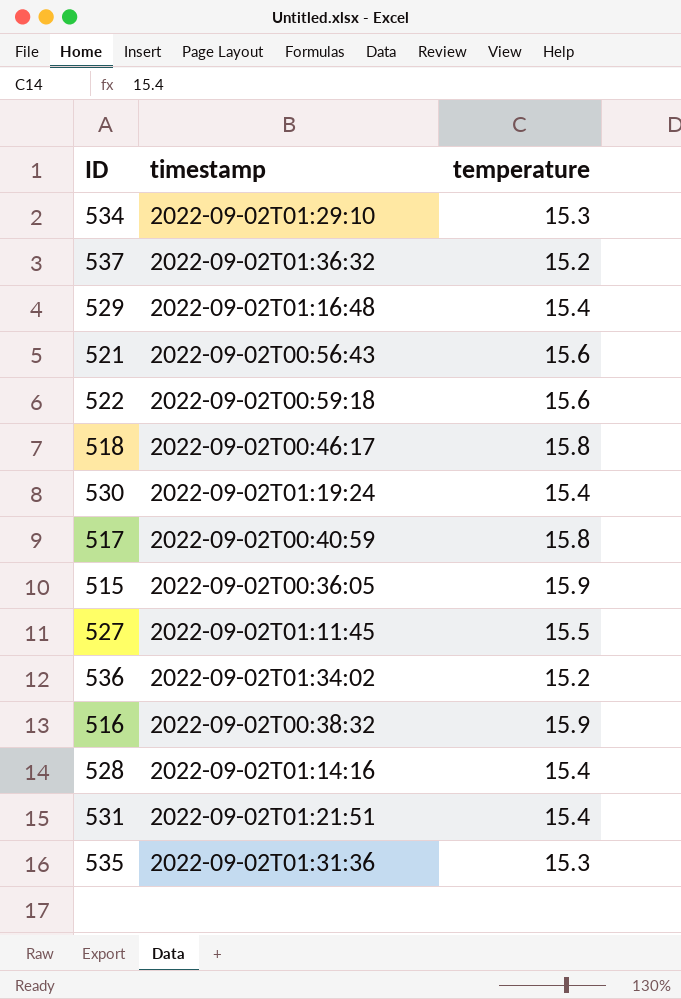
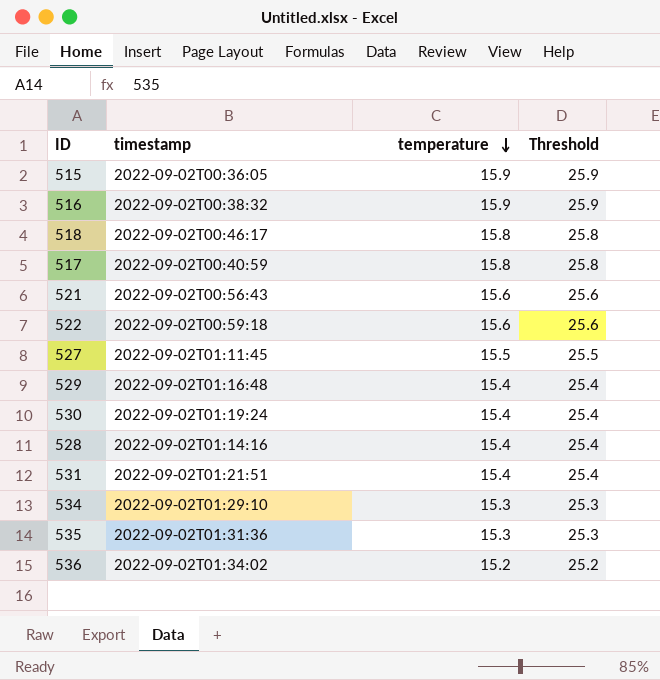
row order: none -> temperature descending
column Threshold | formula: none -> [temperature] + 10
row 537: 2022-09-02T01:36:32 | 15.2 -> none

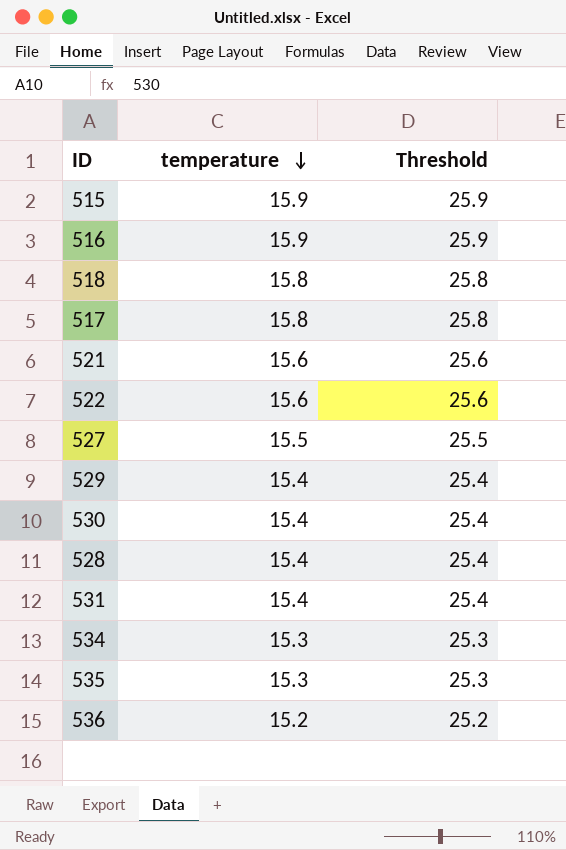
column timestamp | position: 2 -> none

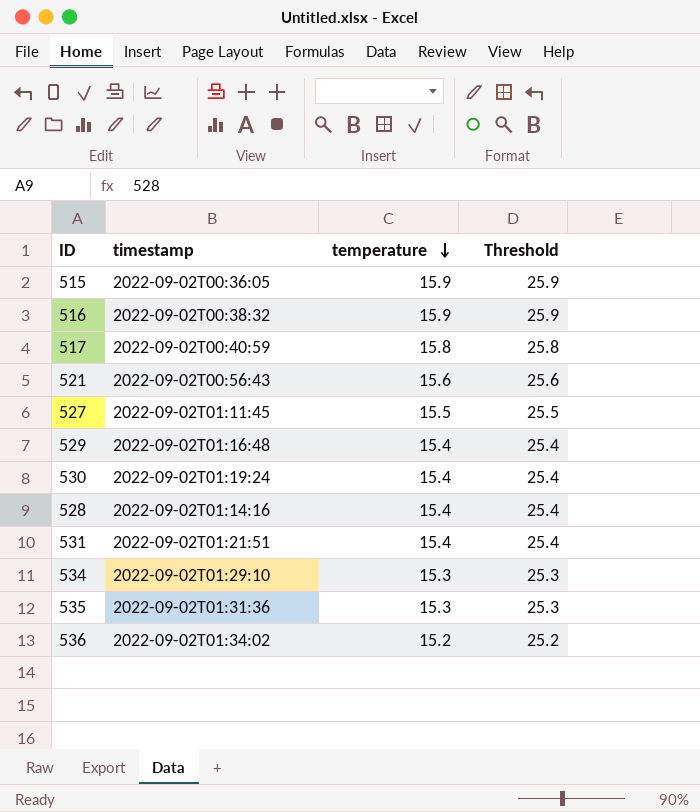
column timestamp | position: none -> 2
row 518: 15.8 | 25.8 -> none
row 522: 15.6 | 25.6 -> none

